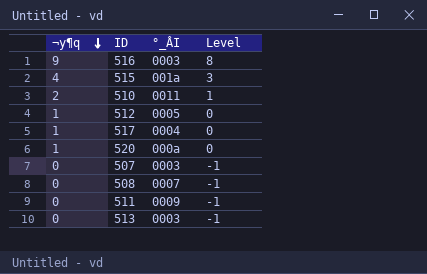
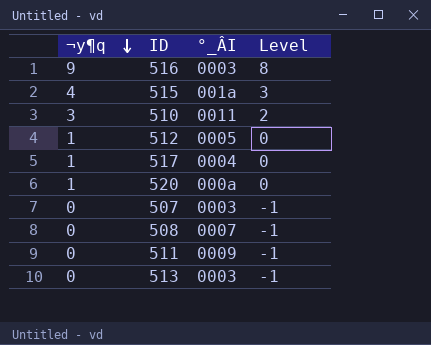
510 | ¬y¶q: 2 -> 3
510 | Level: 1 -> 2

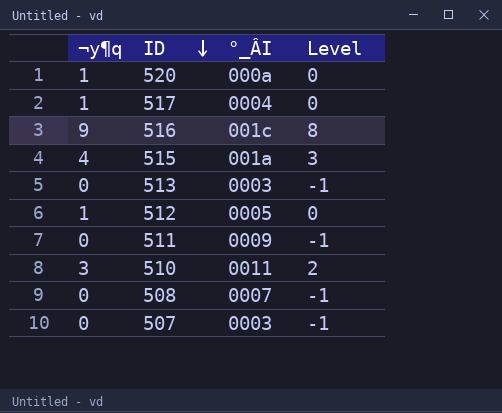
row order: ¬y¶q descending -> ID descending
516 | °_ÂI: 0003 -> 001c

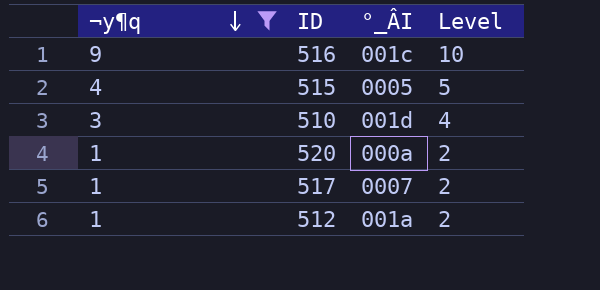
filter: none -> ¬y¶q != 0
row order: ID descending -> ¬y¶q descending
column Level | formula: [¬y¶q] - 1 -> [¬y¶q] + 1
515 | °_ÂI: 001a -> 0005
510 | °_ÂI: 0011 -> 001d
517 | °_ÂI: 0004 -> 0007
512 | °_ÂI: 0005 -> 001a

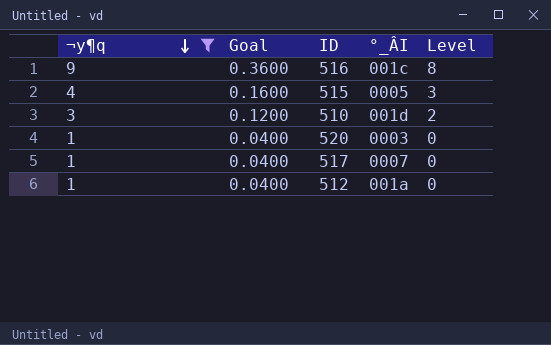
column Goal | formula: none -> [¬y¶q] * 0.04
column Level | formula: [¬y¶q] + 1 -> [¬y¶q] - 1
520 | °_ÂI: 000a -> 0003

